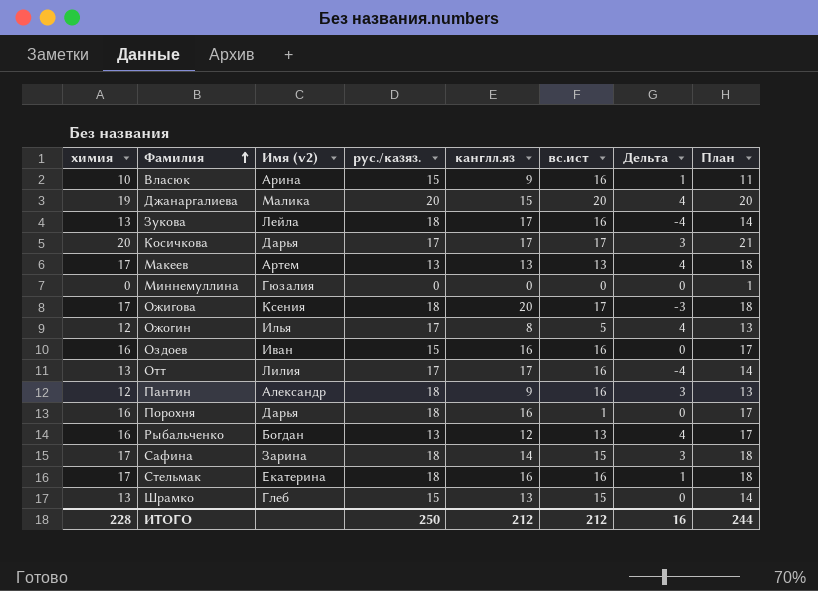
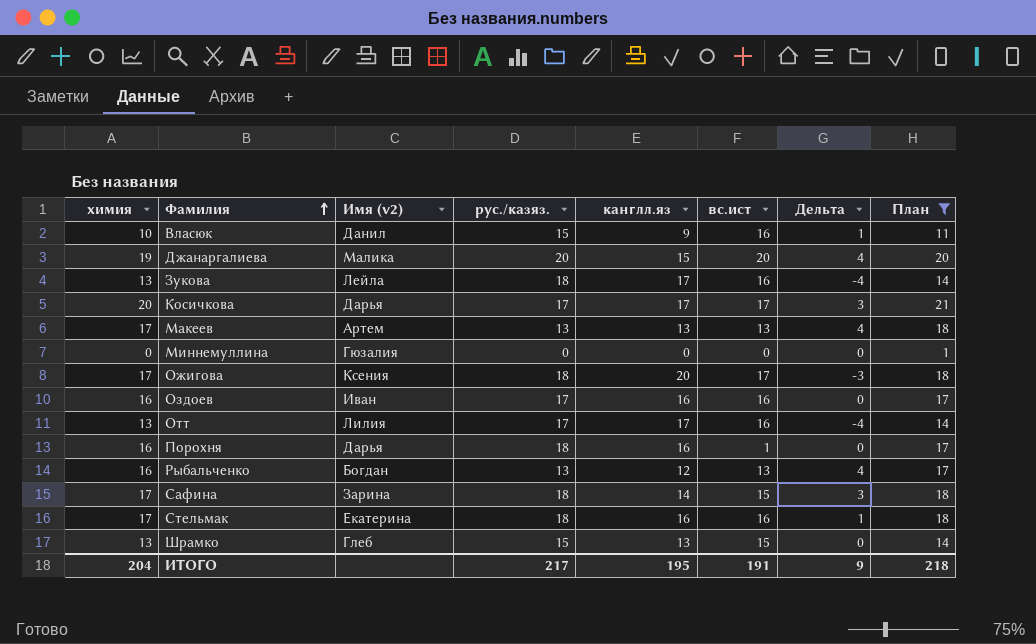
filter: none -> План != 13
Власюк | Имя (v2): Арина -> Данил
Оздоев | рус./казяз.: 15 -> 17
ИТОГО | химия: 228 -> 204
ИТОГО | рус./казяз.: 250 -> 217
ИТОГО | канглл.яз: 212 -> 195
ИТОГО | вс.ист: 212 -> 191
ИТОГО | Дельта: 16 -> 9
ИТОГО | План: 244 -> 218

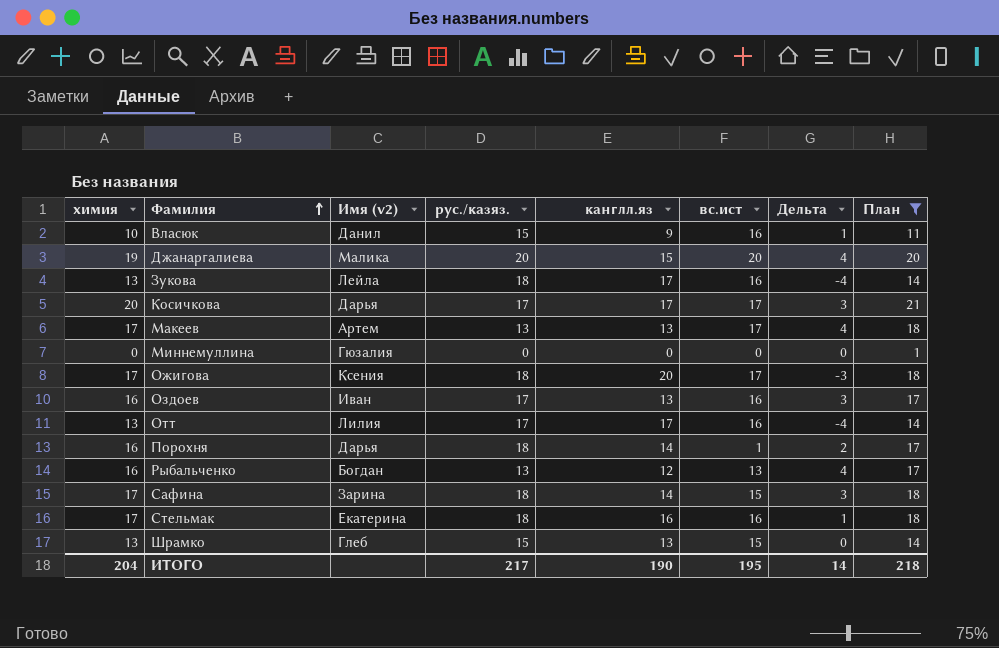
Макеев | вс.ист: 13 -> 17
Оздоев | канглл.яз: 16 -> 13
Оздоев | Дельта: 0 -> 3
Порохня | канглл.яз: 16 -> 14
Порохня | Дельта: 0 -> 2
ИТОГО | канглл.яз: 195 -> 190
ИТОГО | вс.ист: 191 -> 195
ИТОГО | Дельта: 9 -> 14

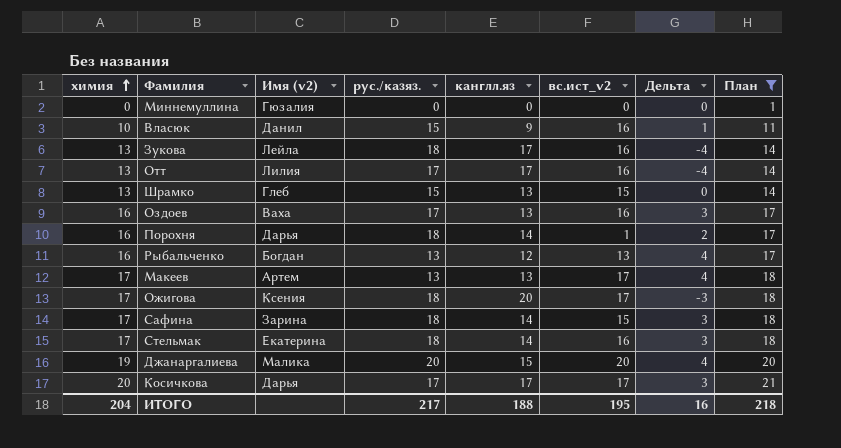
row order: Фамилия ascending -> химия ascending
column name: вс.ист -> вс.ист_v2
Оздоев | Имя (v2): Иван -> Ваха
Стельмак | канглл.яз: 16 -> 14
Стельмак | Дельта: 1 -> 3
ИТОГО | канглл.яз: 190 -> 188
ИТОГО | Дельта: 14 -> 16

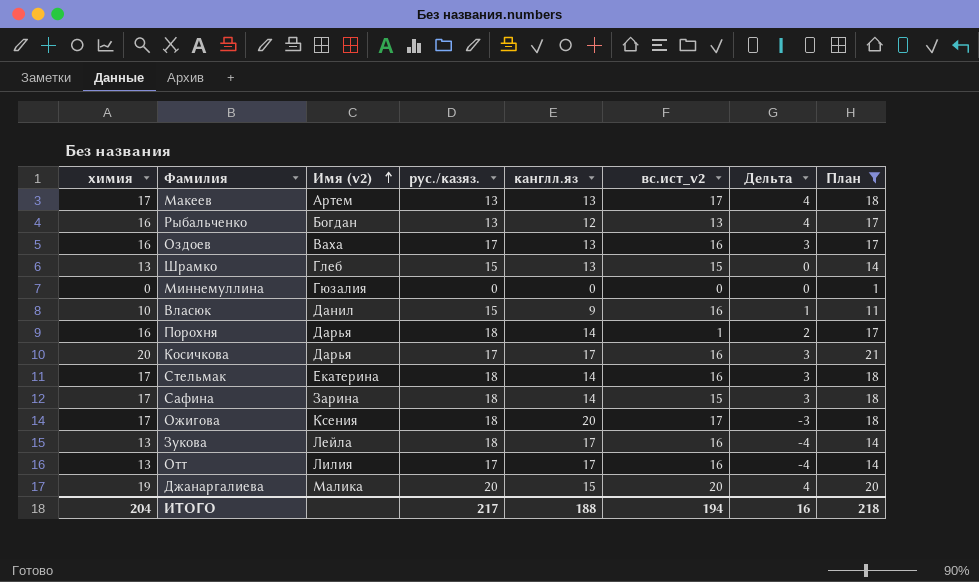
row order: химия ascending -> Имя (v2) ascending
Косичкова | вс.ист_v2: 17 -> 16
ИТОГО | вс.ист_v2: 195 -> 194

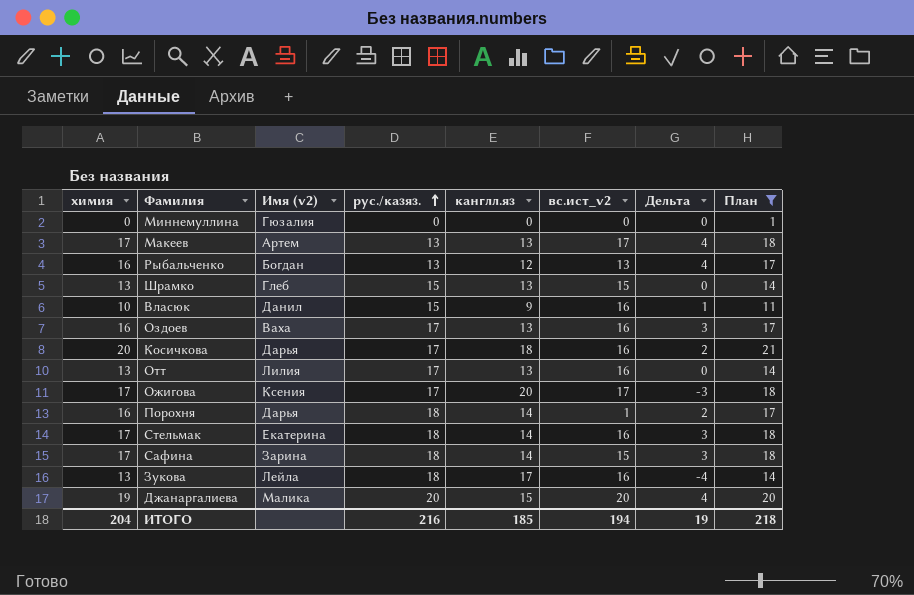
row order: Имя (v2) ascending -> рус./казяз. ascending
Косичкова | канглл.яз: 17 -> 18
Косичкова | Дельта: 3 -> 2
Отт | канглл.яз: 17 -> 13
Отт | Дельта: -4 -> 0
Ожигова | рус./казяз.: 18 -> 17
ИТОГО | рус./казяз.: 217 -> 216
ИТОГО | канглл.яз: 188 -> 185
ИТОГО | Дельта: 16 -> 19

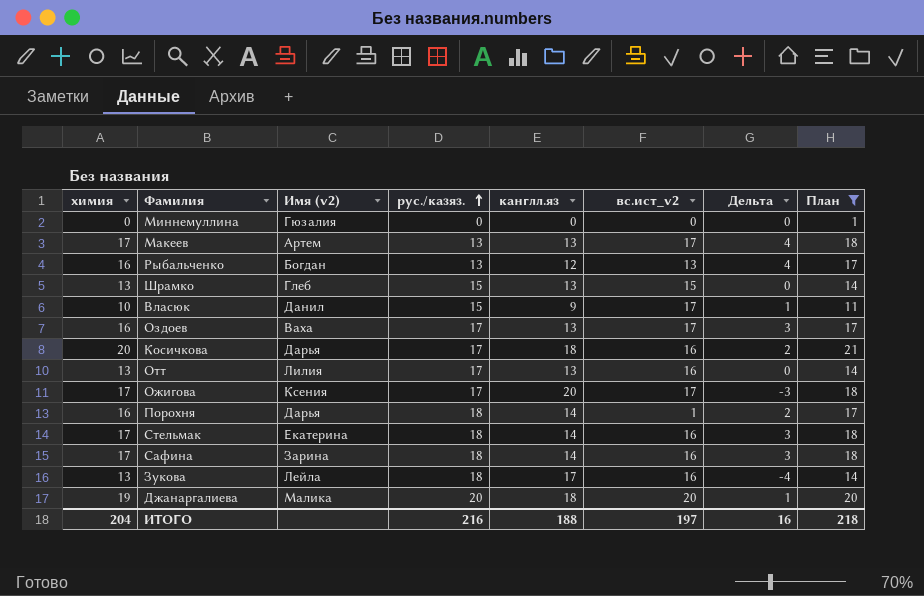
Власюк | вс.ист_v2: 16 -> 17
Оздоев | вс.ист_v2: 16 -> 17
Сафина | вс.ист_v2: 15 -> 16
Джанаргалиева | канглл.яз: 15 -> 18
Джанаргалиева | Дельта: 4 -> 1
ИТОГО | канглл.яз: 185 -> 188
ИТОГО | вс.ист_v2: 194 -> 197
ИТОГО | Дельта: 19 -> 16

